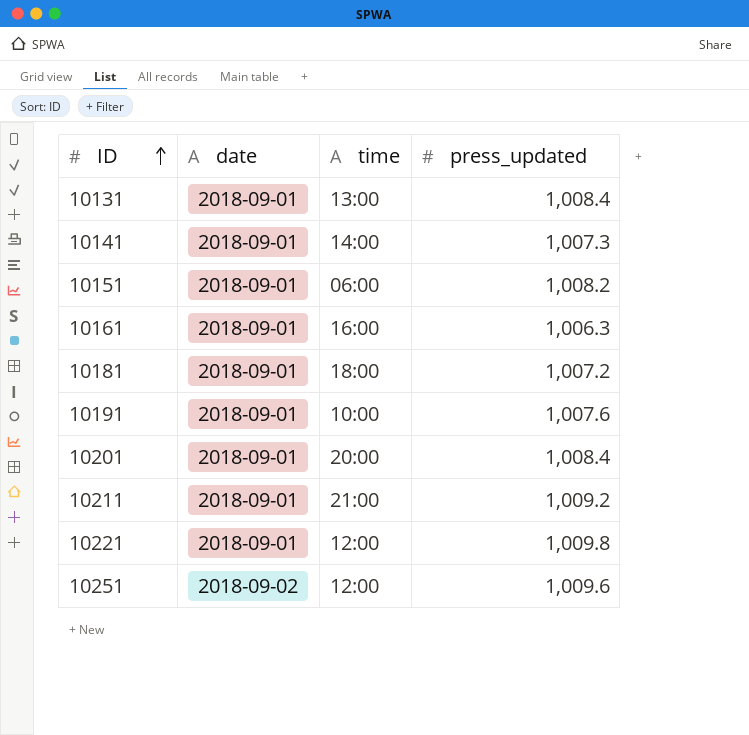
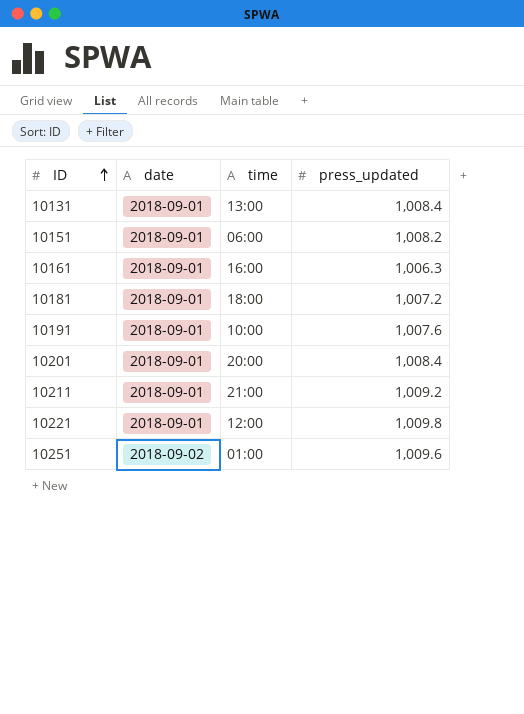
row 10141: 2018-09-01 | 14:00 | 1,007.3 -> none
10251 | time: 12:00 -> 01:00

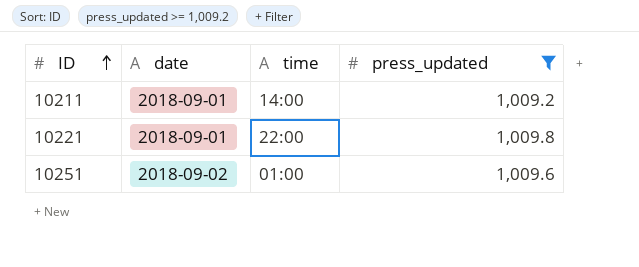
filter: none -> press_updated >= 1,009.2
10211 | time: 21:00 -> 14:00
10221 | time: 12:00 -> 22:00

